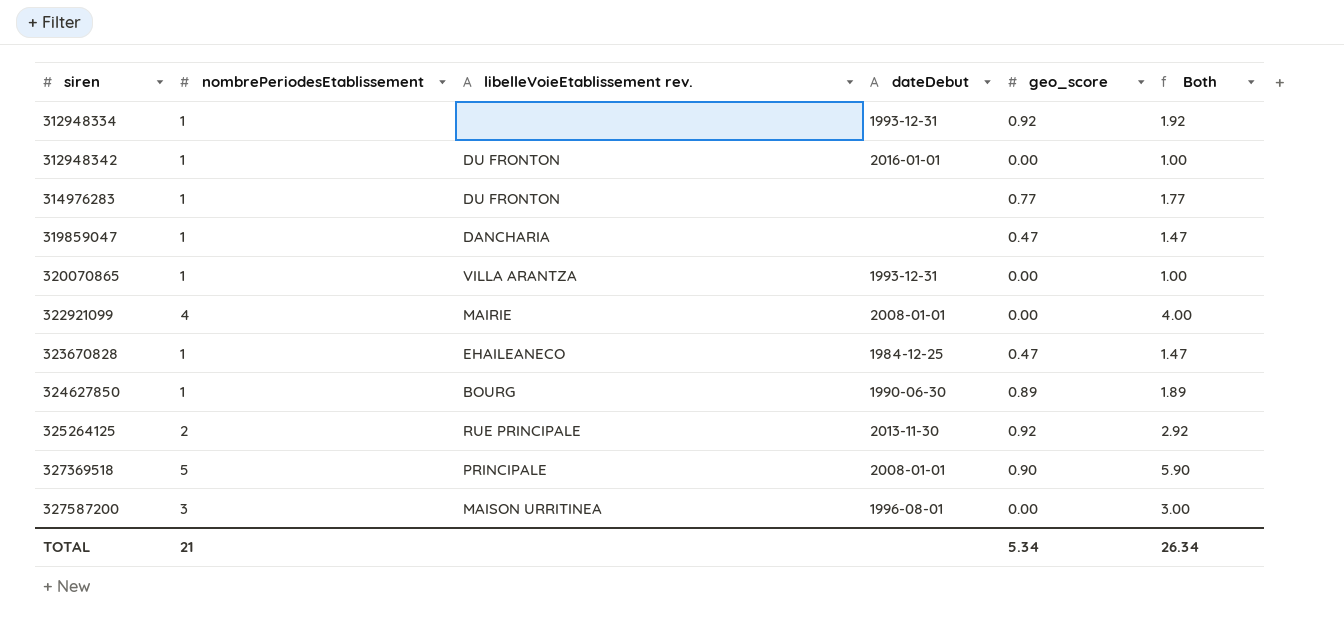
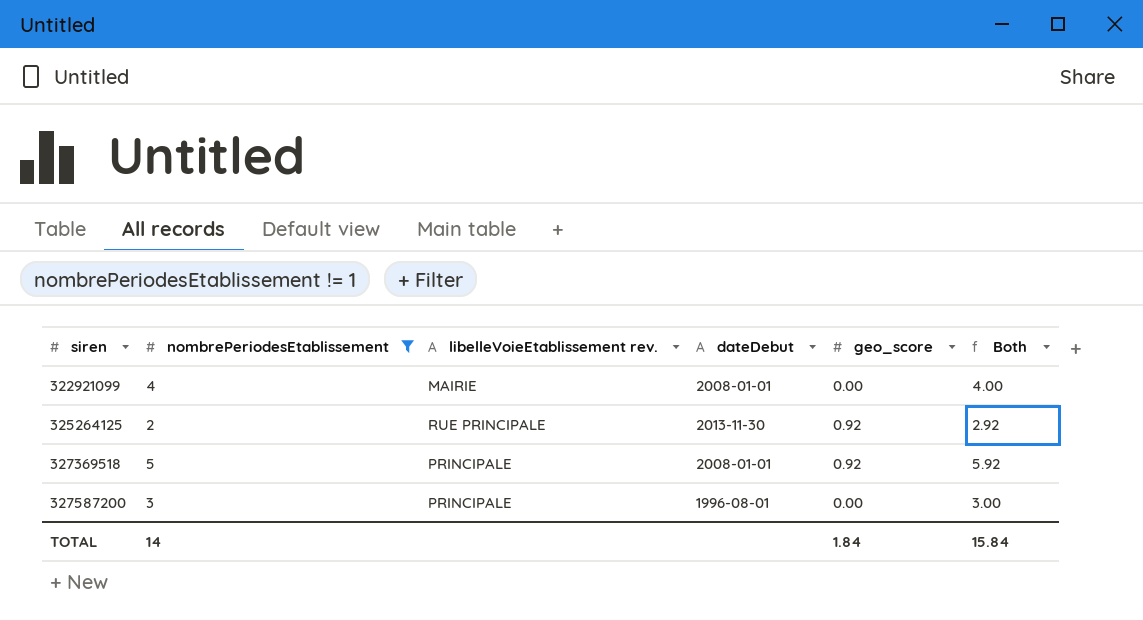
filter: none -> nombrePeriodesEtablissement != 1
327369518 | geo_score: 0.90 -> 0.92
327369518 | Both: 5.90 -> 5.92
327587200 | libelleVoieEtablissement rev.: MAISON URRITINEA -> PRINCIPALE
TOTAL | nombrePeriodesEtablissement: 21 -> 14
TOTAL | geo_score: 5.34 -> 1.84
TOTAL | Both: 26.34 -> 15.84

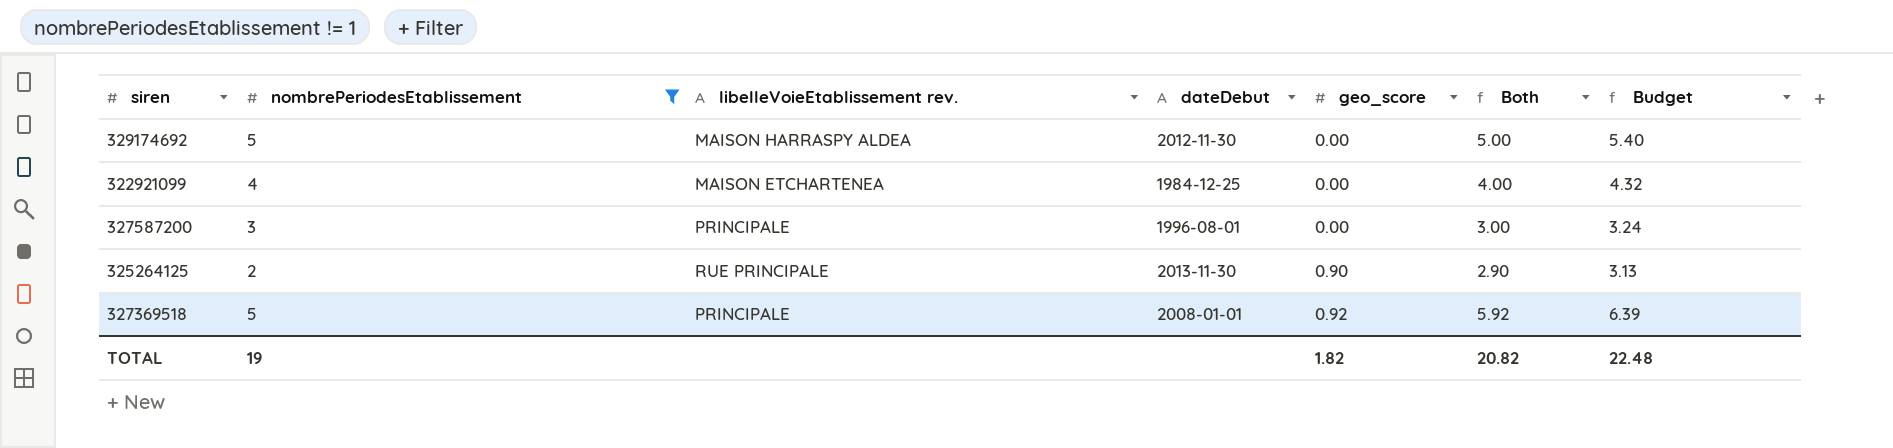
row order: siren ascending -> geo_score ascending
column Budget | formula: none -> [Both] * 1.08
row 329174692: none -> 5 | MAISON HARRASPY ALDEA | 2012-11-30 | 0.00 | 5.00 | 5.40
322921099 | libelleVoieEtablissement rev.: MAIRIE -> MAISON ETCHARTENEA
322921099 | dateDebut: 2008-01-01 -> 1984-12-25
325264125 | geo_score: 0.92 -> 0.90
325264125 | Both: 2.92 -> 2.90
TOTAL | nombrePeriodesEtablissement: 14 -> 19
TOTAL | geo_score: 1.84 -> 1.82
TOTAL | Both: 15.84 -> 20.82

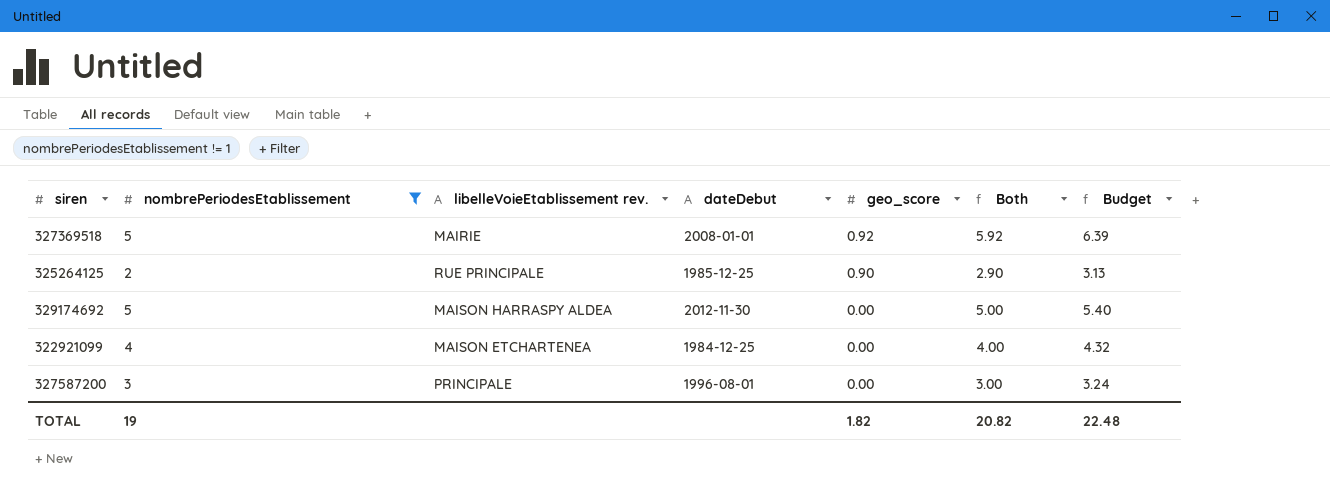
row order: geo_score ascending -> geo_score descending
327369518 | libelleVoieEtablissement rev.: PRINCIPALE -> MAIRIE
325264125 | dateDebut: 2013-11-30 -> 1985-12-25

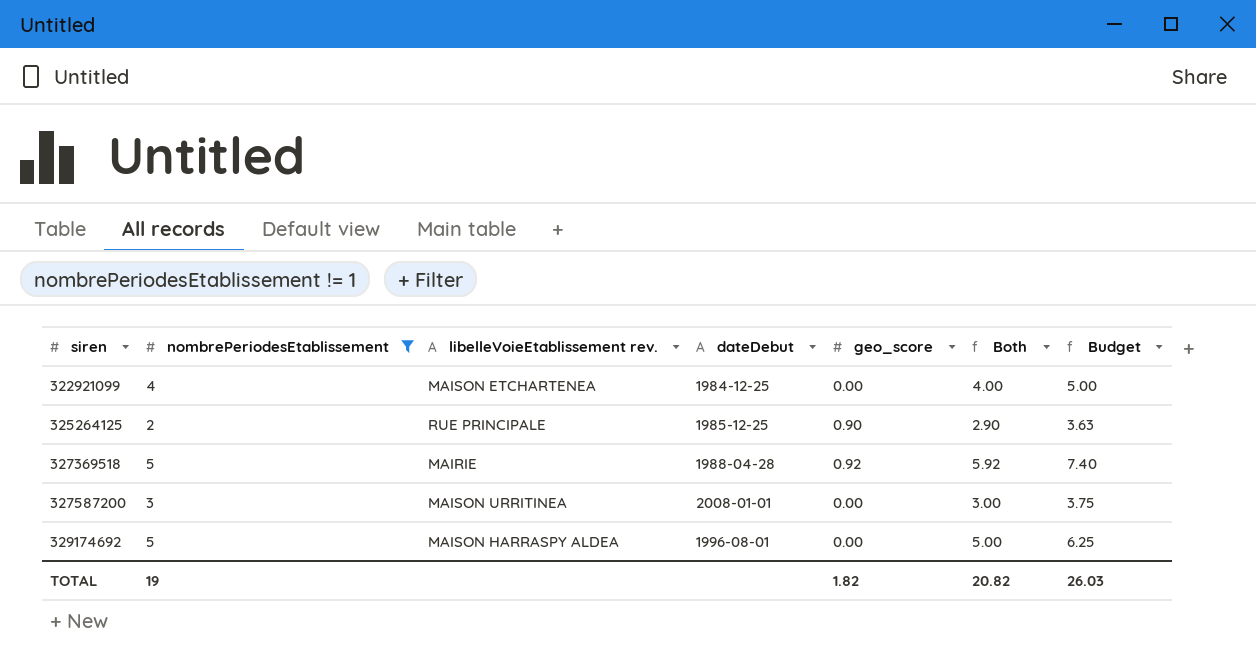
row order: geo_score descending -> siren ascending
column Budget | formula: [Both] * 1.08 -> [Both] * 1.25
327369518 | dateDebut: 2008-01-01 -> 1988-04-28
327587200 | libelleVoieEtablissement rev.: PRINCIPALE -> MAISON URRITINEA
327587200 | dateDebut: 1996-08-01 -> 2008-01-01
329174692 | dateDebut: 2012-11-30 -> 1996-08-01
TOTAL | Budget: 22.48 -> 26.03

